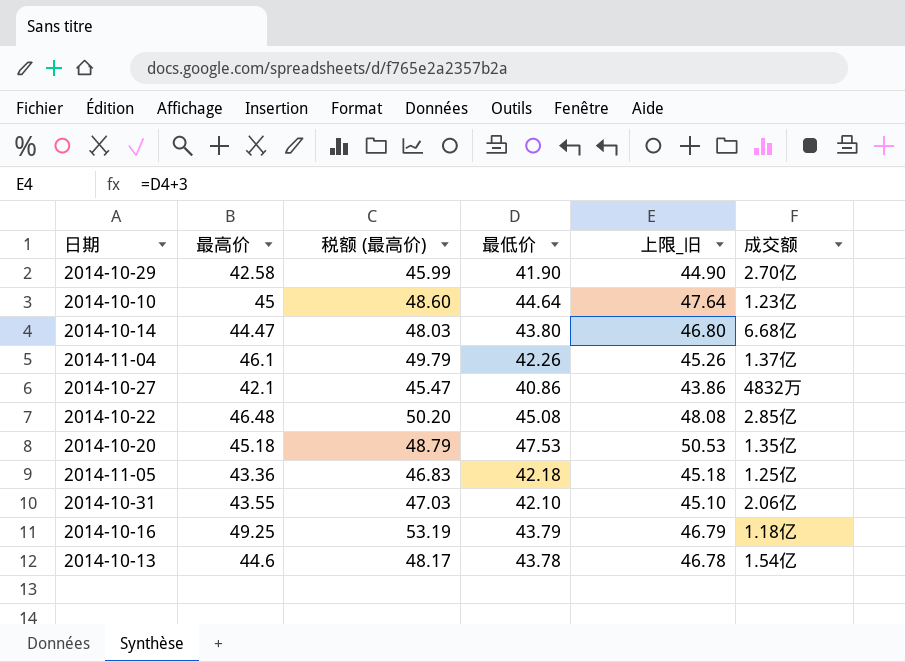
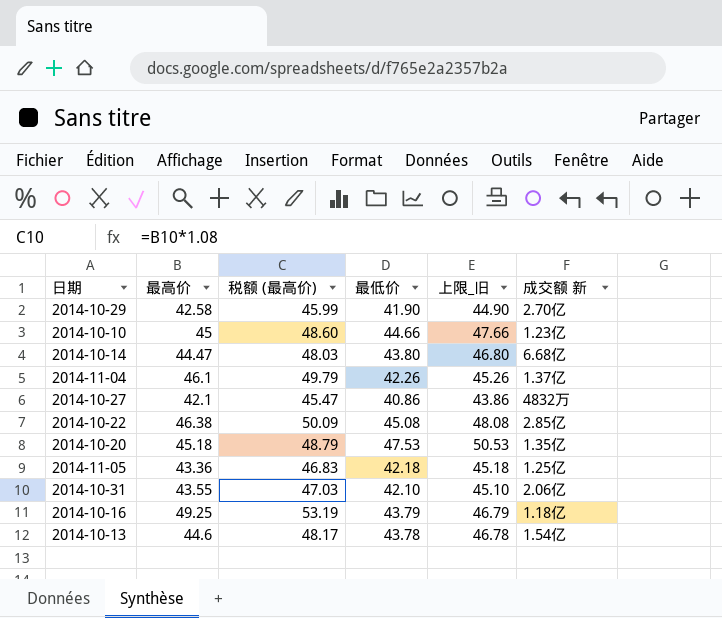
column name: 成交额 -> 成交额 新
2014-10-10 | 最低价: 44.64 -> 44.66
2014-10-10 | 上限_旧: 47.64 -> 47.66
2014-10-22 | 最高价: 46.48 -> 46.38
2014-10-22 | 税额 (最高价): 50.20 -> 50.09

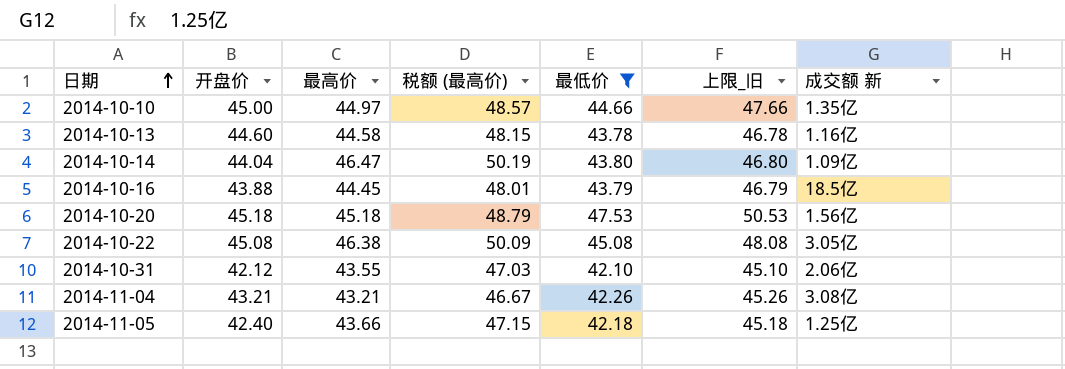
filter: none -> 最低价 >= 42.10
row order: none -> 日期 ascending
column 开盘价 | position: none -> 2
2014-10-10 | 最高价: 45 -> 44.97
2014-10-10 | 税额 (最高价): 48.60 -> 48.57
2014-10-10 | 成交额 新: 1.23亿 -> 1.35亿
2014-10-13 | 最高价: 44.6 -> 44.58
2014-10-13 | 税额 (最高价): 48.17 -> 48.15
2014-10-13 | 成交额 新: 1.54亿 -> 1.16亿
2014-10-14 | 最高价: 44.47 -> 46.47
2014-10-14 | 税额 (最高价): 48.03 -> 50.19
2014-10-14 | 成交额 新: 6.68亿 -> 1.09亿
2014-10-16 | 最高价: 49.25 -> 44.45
2014-10-16 | 税额 (最高价): 53.19 -> 48.01
2014-10-16 | 成交额 新: 1.18亿 -> 18.5亿
2014-10-20 | 成交额 新: 1.35亿 -> 1.56亿
2014-10-22 | 成交额 新: 2.85亿 -> 3.05亿
2014-11-04 | 最高价: 46.1 -> 43.21
2014-11-04 | 税额 (最高价): 49.79 -> 46.67
2014-11-04 | 成交额 新: 1.37亿 -> 3.08亿
2014-11-05 | 最高价: 43.36 -> 43.66
2014-11-05 | 税额 (最高价): 46.83 -> 47.15

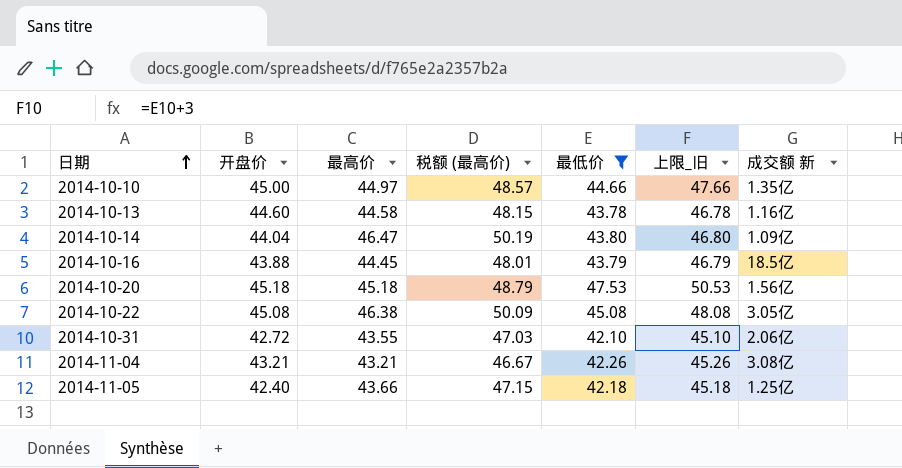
2014-10-31 | 开盘价: 42.12 -> 42.72

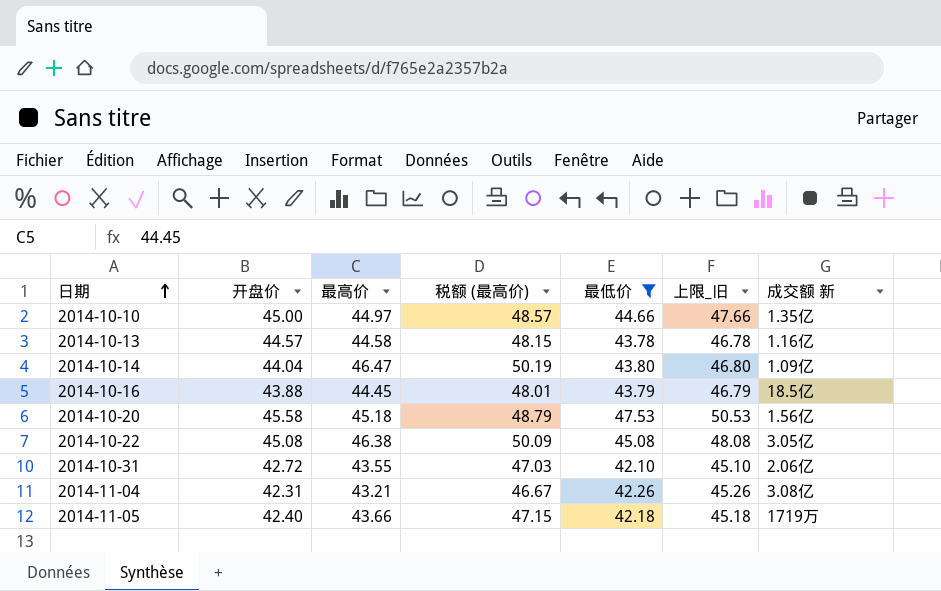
2014-10-13 | 开盘价: 44.60 -> 44.57
2014-10-20 | 开盘价: 45.18 -> 45.58
2014-11-04 | 开盘价: 43.21 -> 42.31
2014-11-05 | 成交额 新: 1.25亿 -> 1719万

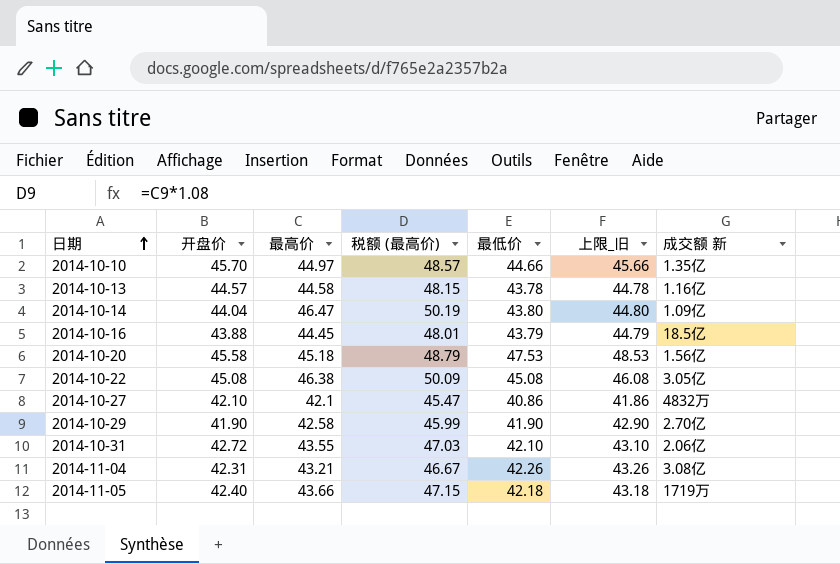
filter: 最低价 >= 42.10 -> none
column 上限_旧 | formula: [最低价] + 3 -> [最低价] + 1
2014-10-10 | 开盘价: 45.00 -> 45.70

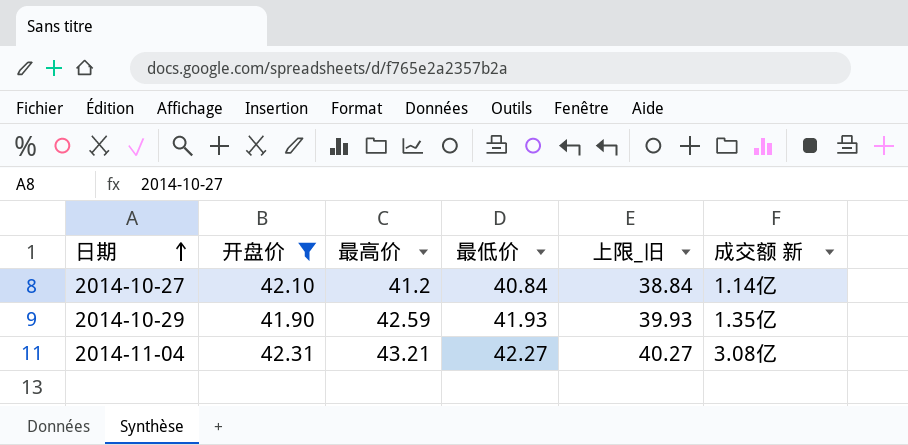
filter: none -> 开盘价 <= 42.31
column 税额 (最高价) | formula: [最高价] * 1.08 -> none
column 上限_旧 | formula: [最低价] + 1 -> [最低价] - 2
2014-10-27 | 最高价: 42.1 -> 41.2
2014-10-27 | 最低价: 40.86 -> 40.84
2014-10-27 | 成交额 新: 4832万 -> 1.14亿
2014-10-29 | 最高价: 42.58 -> 42.59
2014-10-29 | 最低价: 41.90 -> 41.93
2014-10-29 | 成交额 新: 2.70亿 -> 1.35亿
2014-11-04 | 最低价: 42.26 -> 42.27

